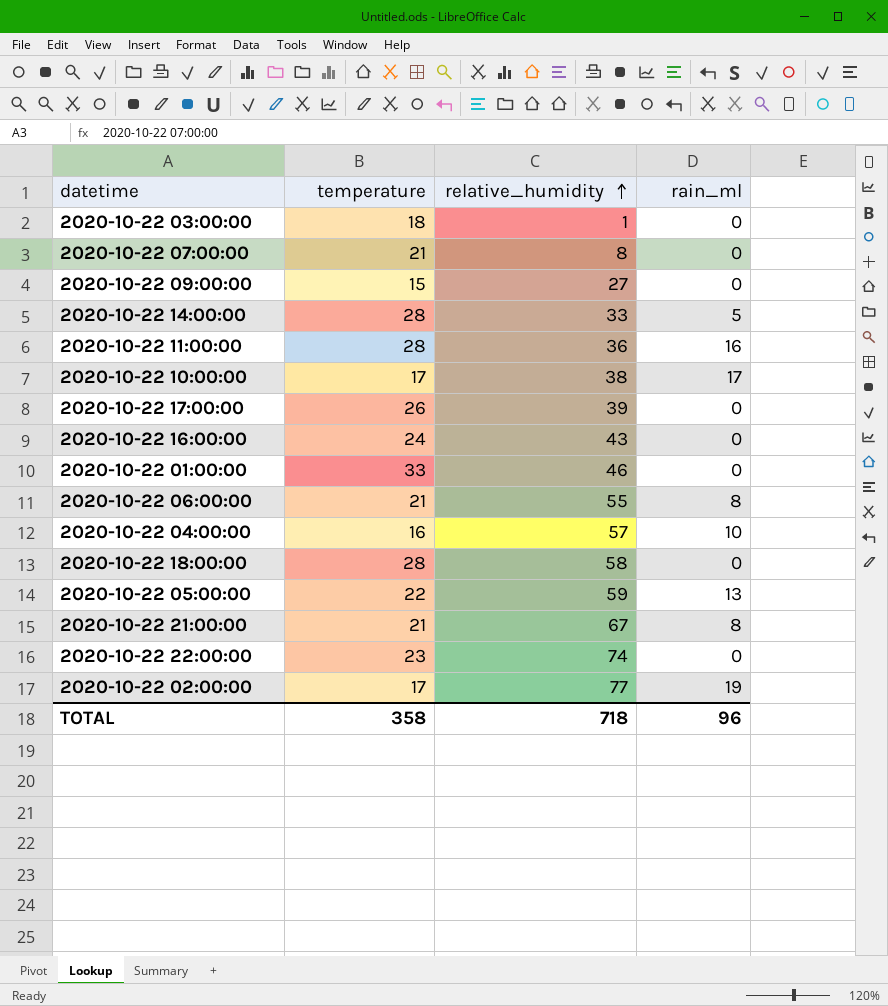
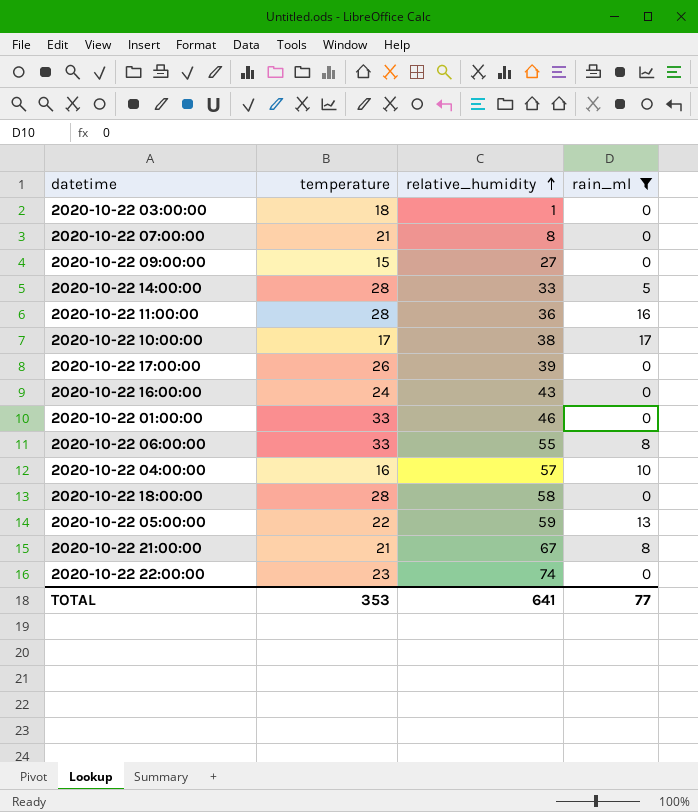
filter: none -> rain_ml != 19
2020-10-22 06:00:00 | temperature: 21 -> 33
TOTAL | temperature: 358 -> 353
TOTAL | relative_humidity: 718 -> 641
TOTAL | rain_ml: 96 -> 77

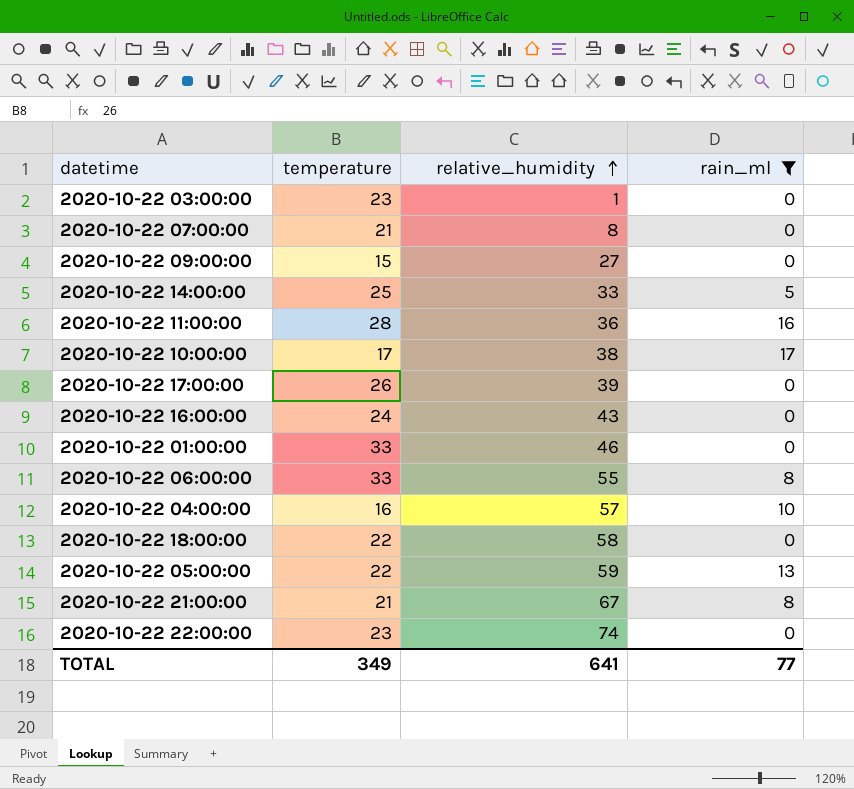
2020-10-22 03:00:00 | temperature: 18 -> 23
2020-10-22 14:00:00 | temperature: 28 -> 25
2020-10-22 18:00:00 | temperature: 28 -> 22
TOTAL | temperature: 353 -> 349

